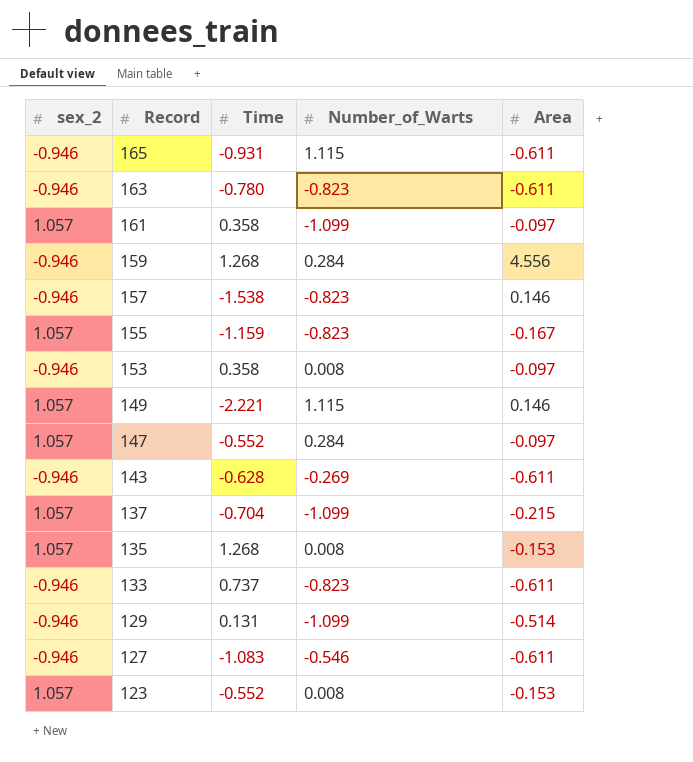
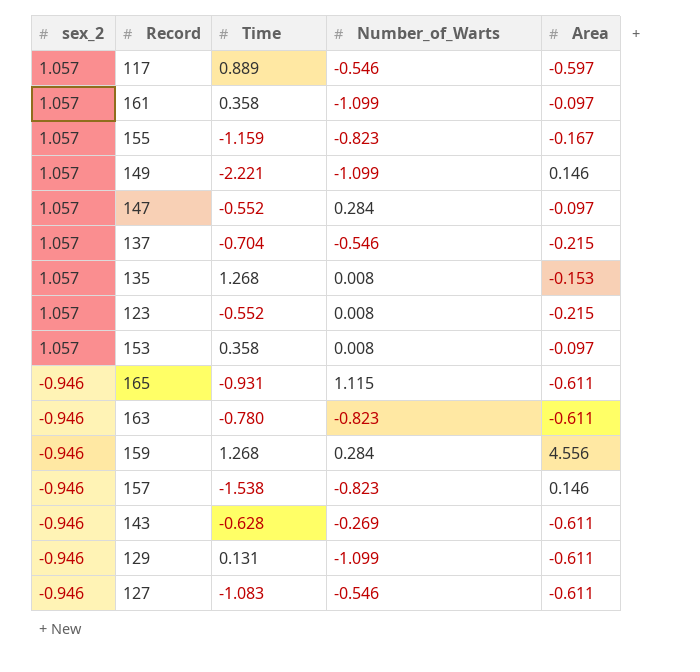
row order: Record descending -> sex_2 descending
row 133: -0.946 | 0.737 | -0.823 | -0.611 -> none
row 117: none -> 1.057 | 0.889 | -0.546 | -0.597
149 | Number_of_Warts: 1.115 -> -1.099
137 | Number_of_Warts: -1.099 -> -0.546
123 | Area: -0.153 -> -0.215
153 | sex_2: -0.946 -> 1.057
129 | Area: -0.514 -> -0.611

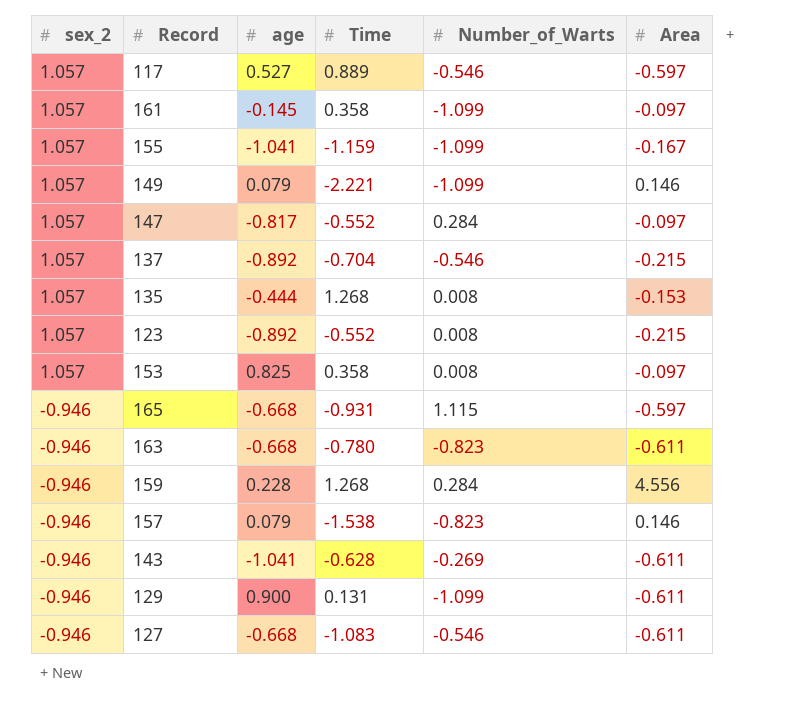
column age | position: none -> 3
155 | Number_of_Warts: -0.823 -> -1.099
165 | Area: -0.611 -> -0.597

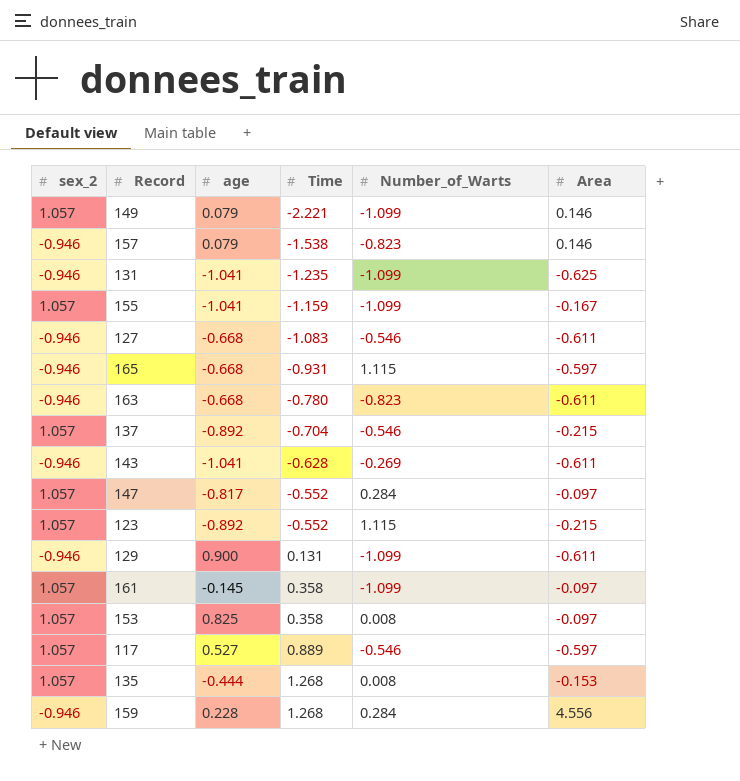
row order: sex_2 descending -> Time ascending
row 131: none -> -0.946 | -1.041 | -1.235 | -1.099 | -0.625
123 | Number_of_Warts: 0.008 -> 1.115

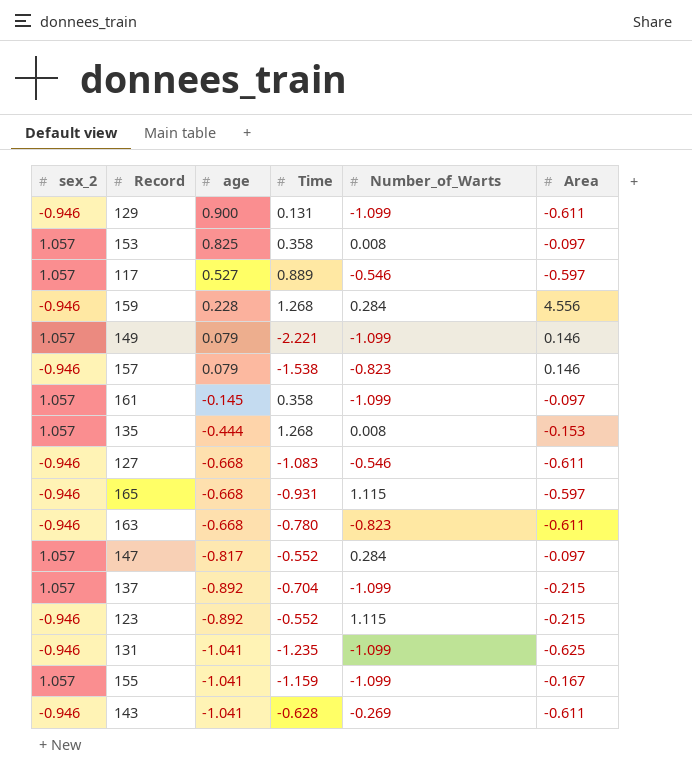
row order: Time ascending -> age descending
137 | Number_of_Warts: -0.546 -> -1.099
123 | sex_2: 1.057 -> -0.946

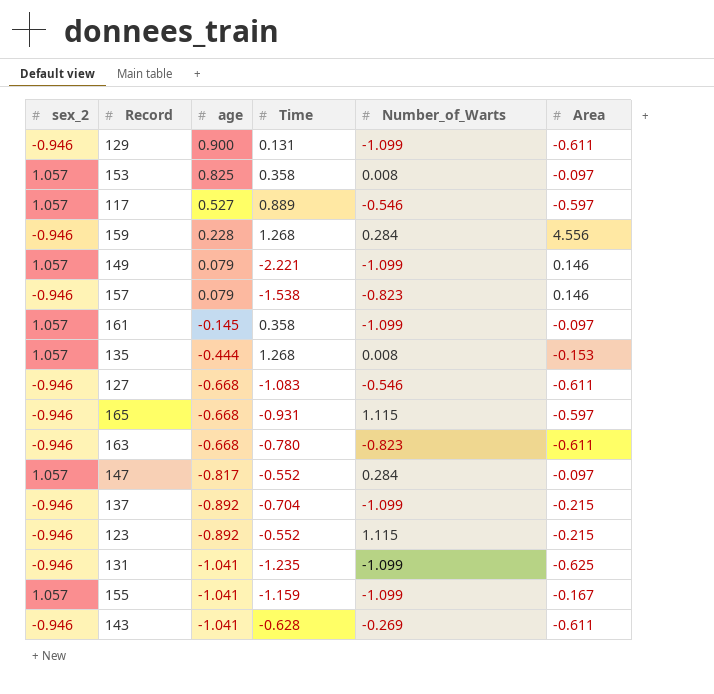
137 | sex_2: 1.057 -> -0.946

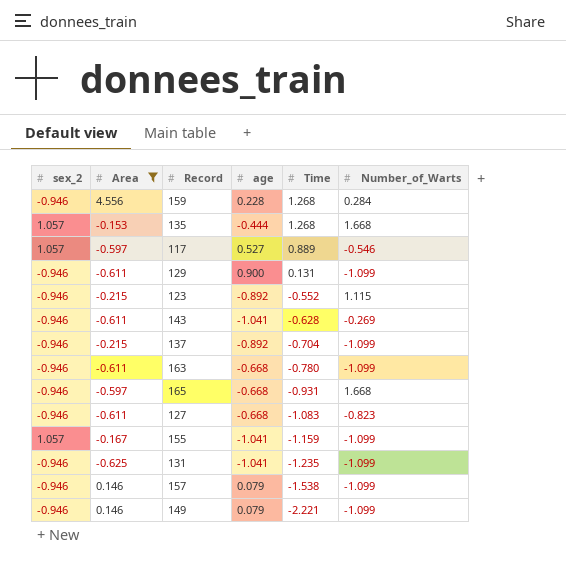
filter: none -> Area != -0.097
row order: age descending -> Time descending
column Area | position: 6 -> 2
135 | Number_of_Warts: 0.008 -> 1.668
163 | Number_of_Warts: -0.823 -> -1.099
165 | Number_of_Warts: 1.115 -> 1.668
127 | Number_of_Warts: -0.546 -> -0.823
157 | Number_of_Warts: -0.823 -> -1.099
149 | sex_2: 1.057 -> -0.946

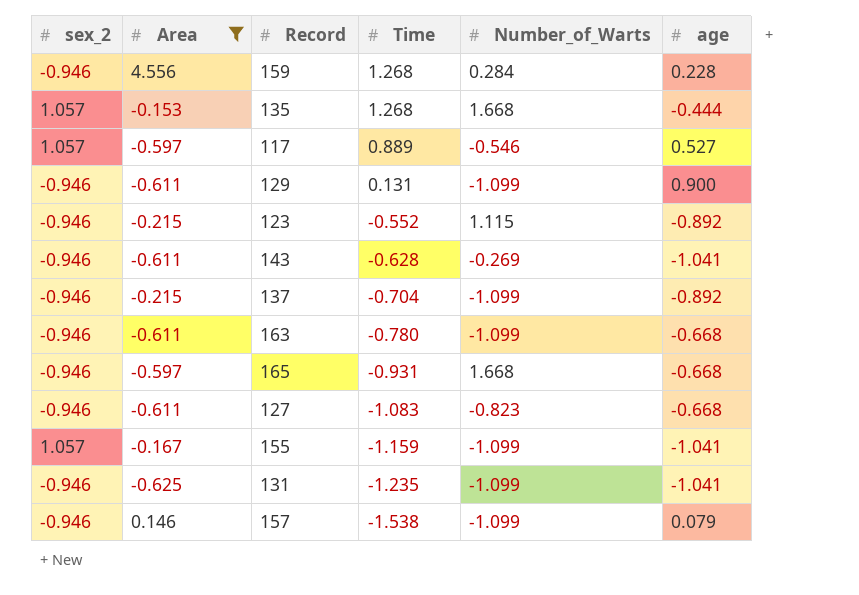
column age | position: 4 -> 6
row 149: -0.946 | 0.146 | 0.079 | -2.221 | -1.099 -> none

